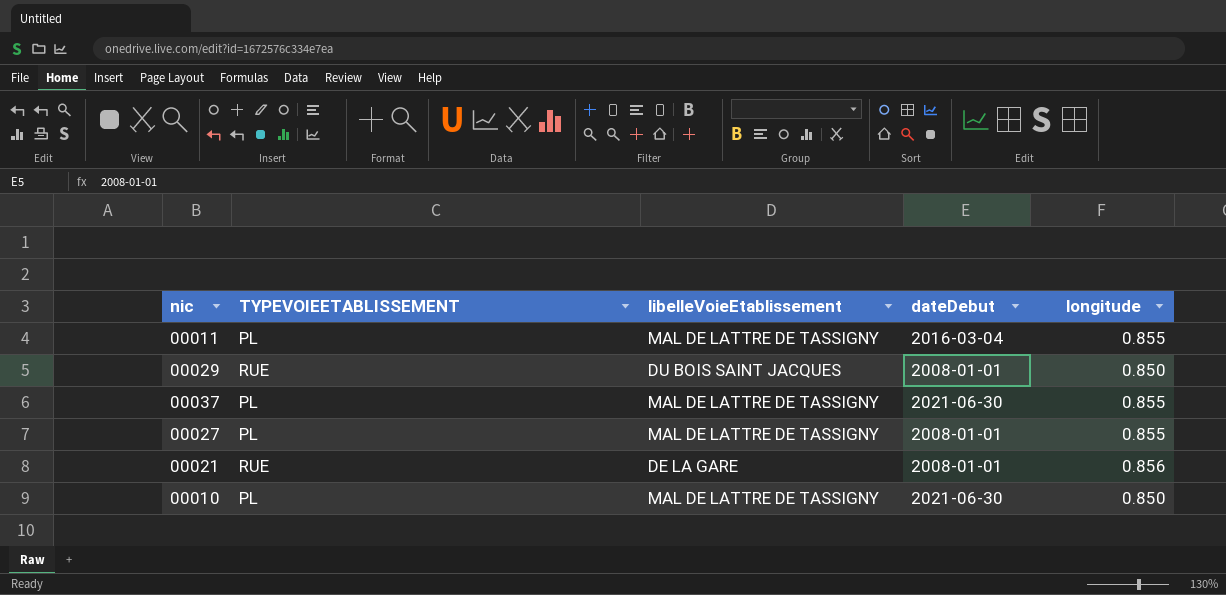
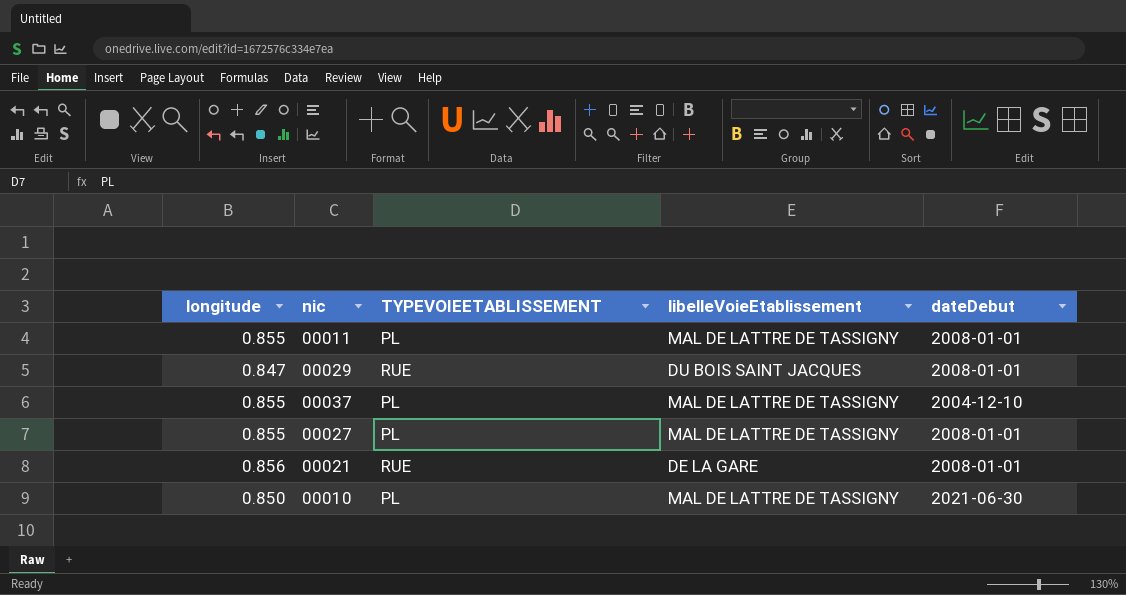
column longitude | position: 5 -> 1
00011 | dateDebut: 2016-03-04 -> 2008-01-01
00029 | longitude: 0.850 -> 0.847
00037 | dateDebut: 2021-06-30 -> 2004-12-10

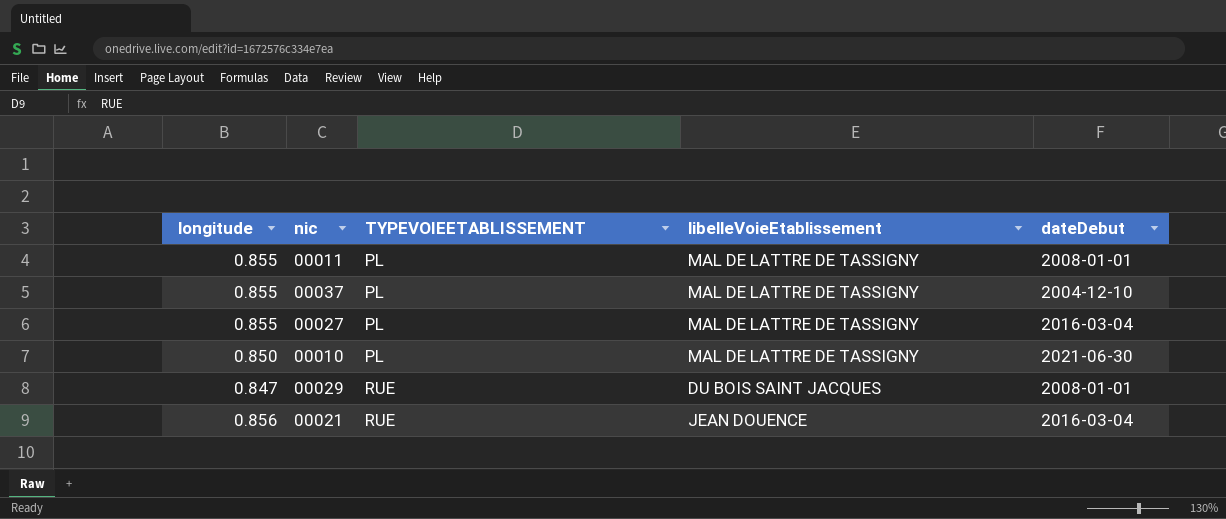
row order: none -> TYPEVOIEETABLISSEMENT ascending
00027 | dateDebut: 2008-01-01 -> 2016-03-04
00021 | libelleVoieEtablissement: DE LA GARE -> JEAN DOUENCE
00021 | dateDebut: 2008-01-01 -> 2016-03-04

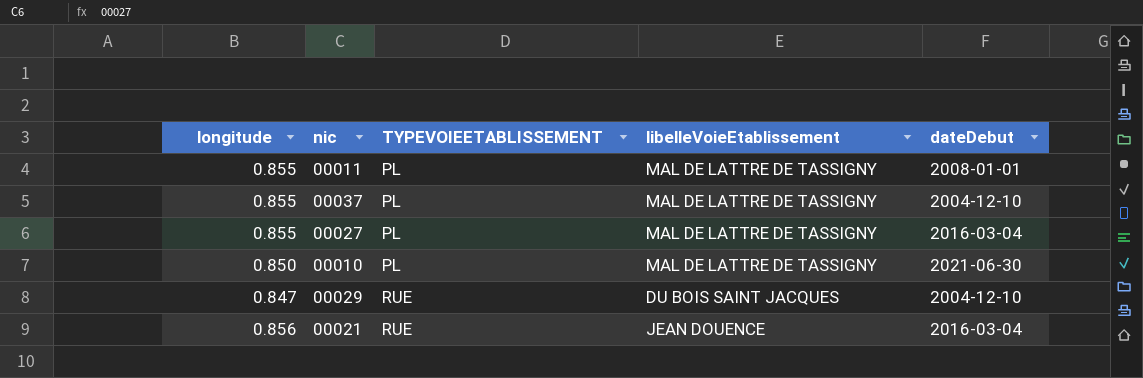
00029 | dateDebut: 2008-01-01 -> 2004-12-10

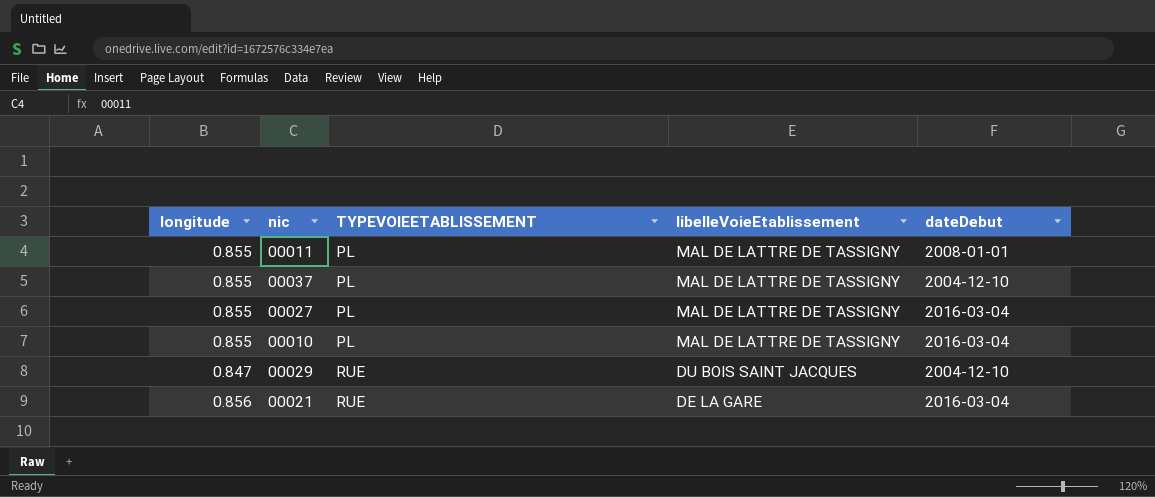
00010 | longitude: 0.850 -> 0.855
00010 | dateDebut: 2021-06-30 -> 2016-03-04
00021 | libelleVoieEtablissement: JEAN DOUENCE -> DE LA GARE

